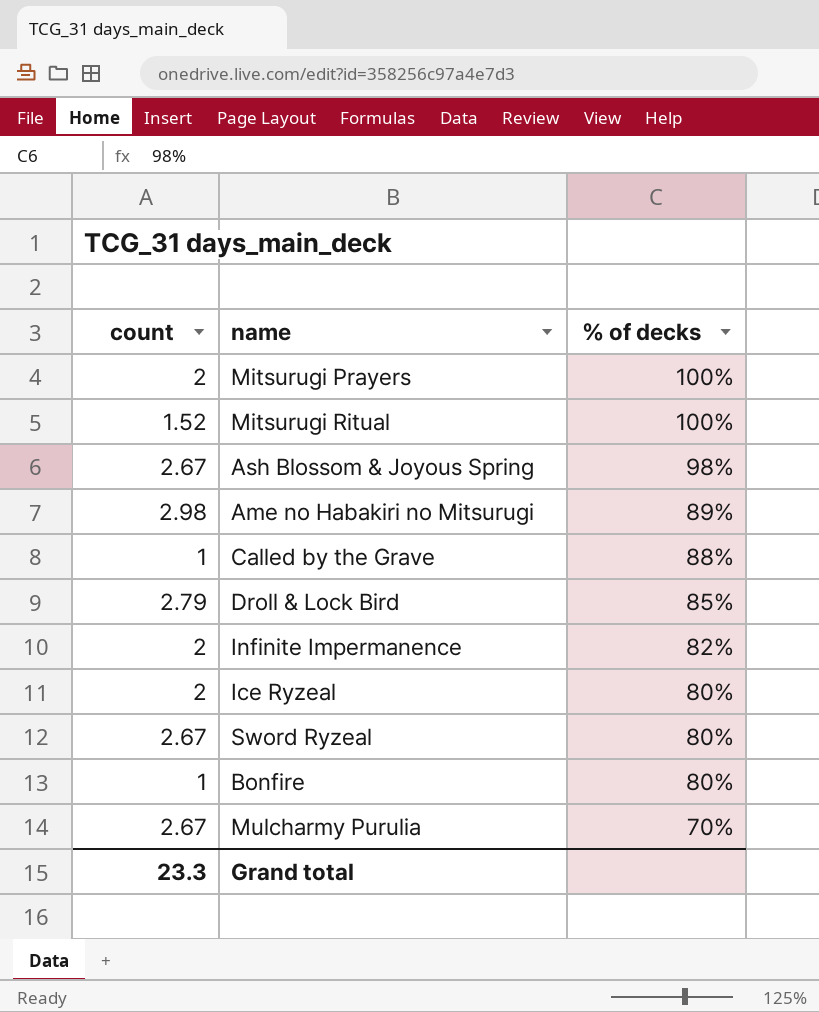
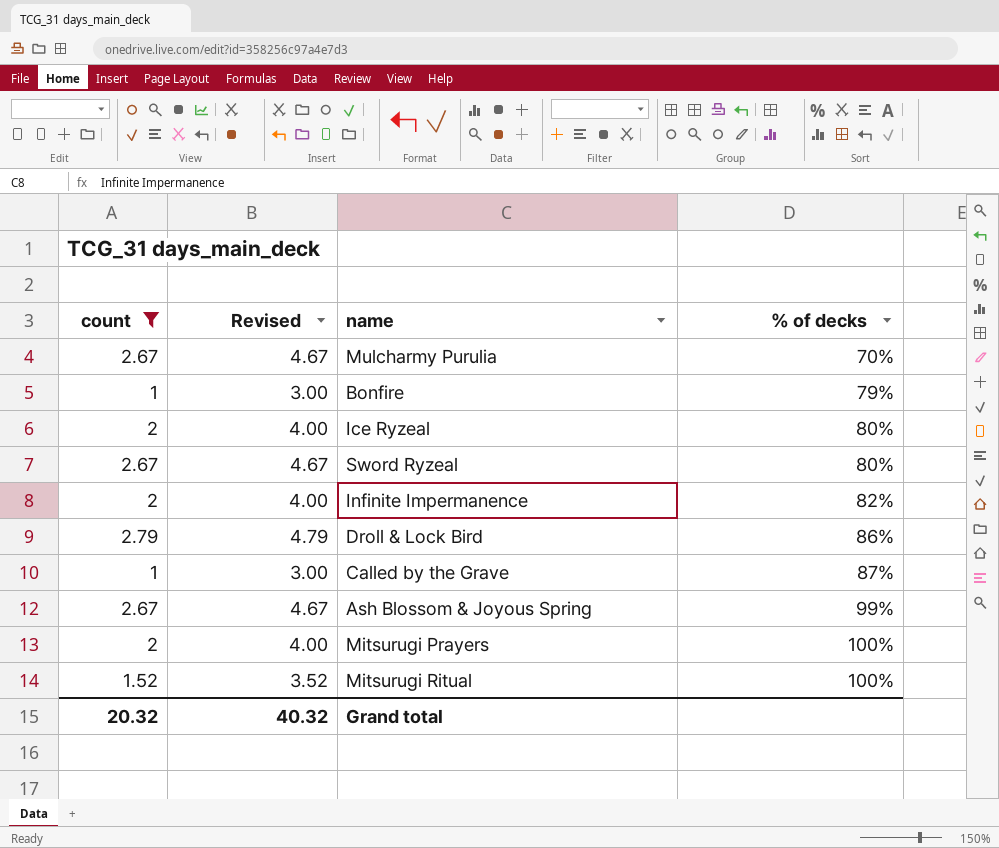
filter: none -> count != 2.98
row order: % of decks descending -> % of decks ascending
column Revised | formula: none -> [count] + 2
Bonfire | % of decks: 80% -> 79%
Droll & Lock Bird | % of decks: 85% -> 86%
Called by the Grave | % of decks: 88% -> 87%
Ash Blossom & Joyous Spring | % of decks: 98% -> 99%
Grand total | count: 23.3 -> 20.32

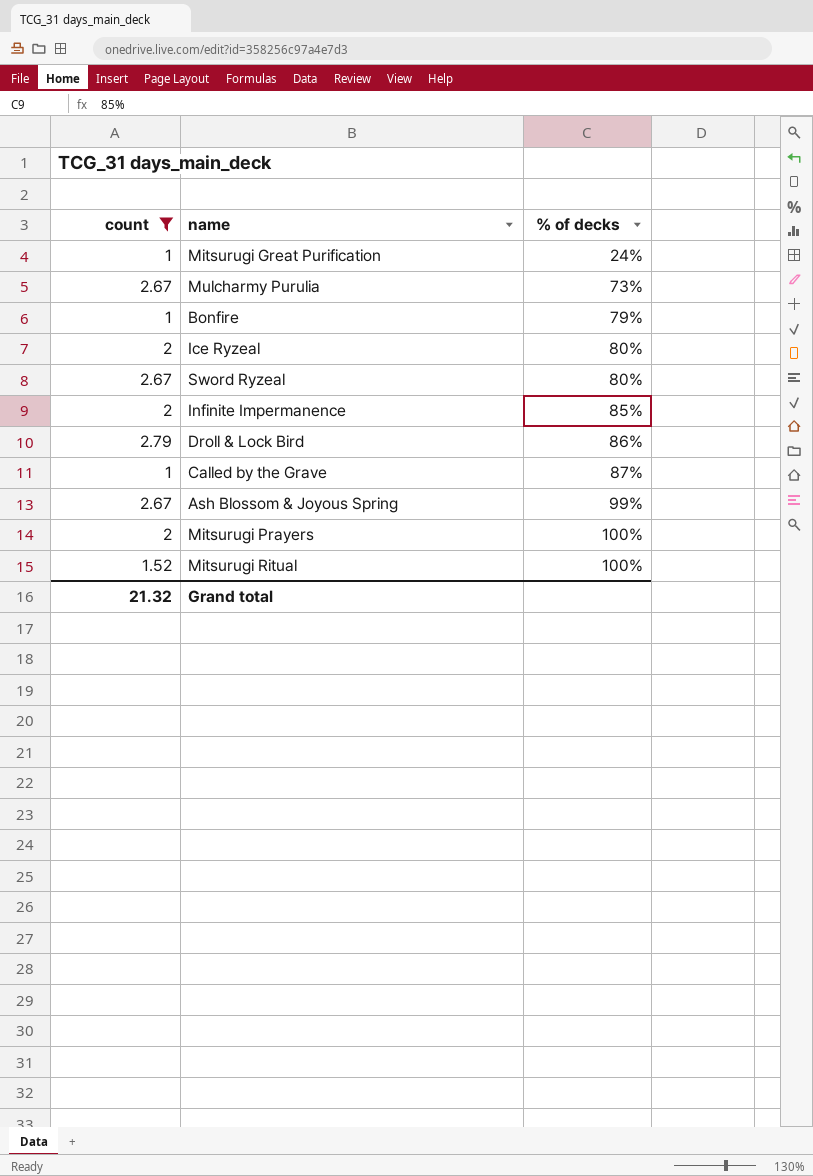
column Revised | formula: [count] + 2 -> none
row Mitsurugi Great Purification: none -> 1 | 24%
Mulcharmy Purulia | % of decks: 70% -> 73%
Infinite Impermanence | % of decks: 82% -> 85%
Grand total | count: 20.32 -> 21.32

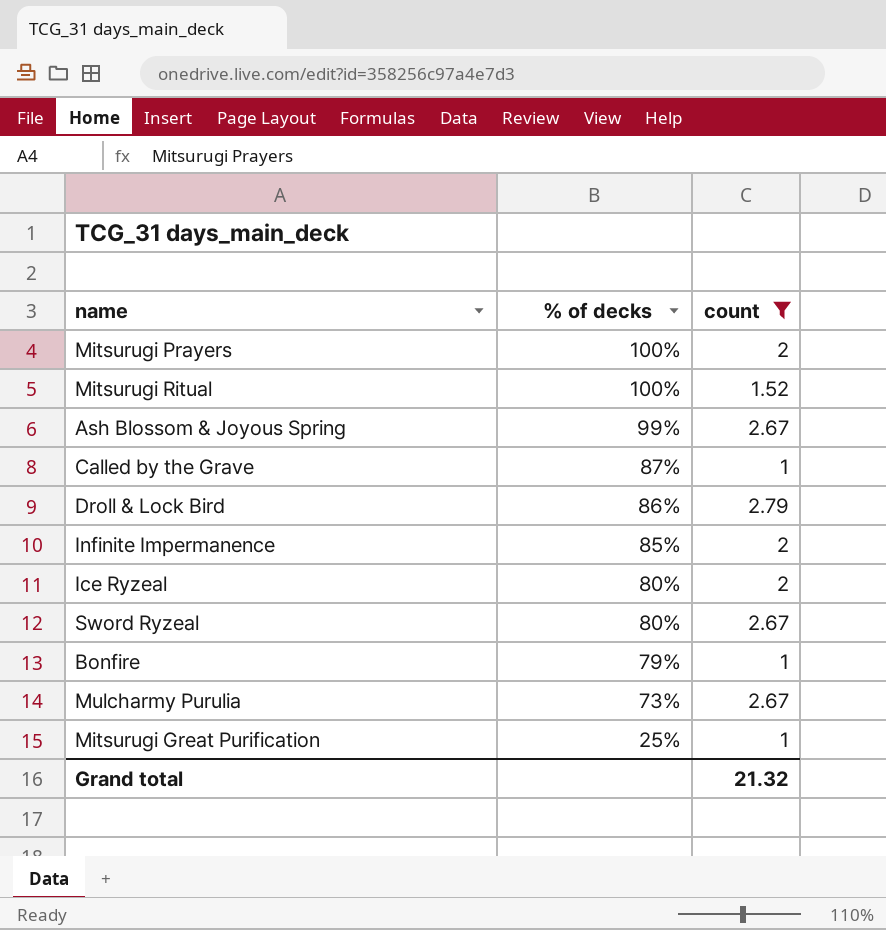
row order: % of decks ascending -> % of decks descending
column count | position: 1 -> 3
Mitsurugi Great Purification | % of decks: 24% -> 25%

